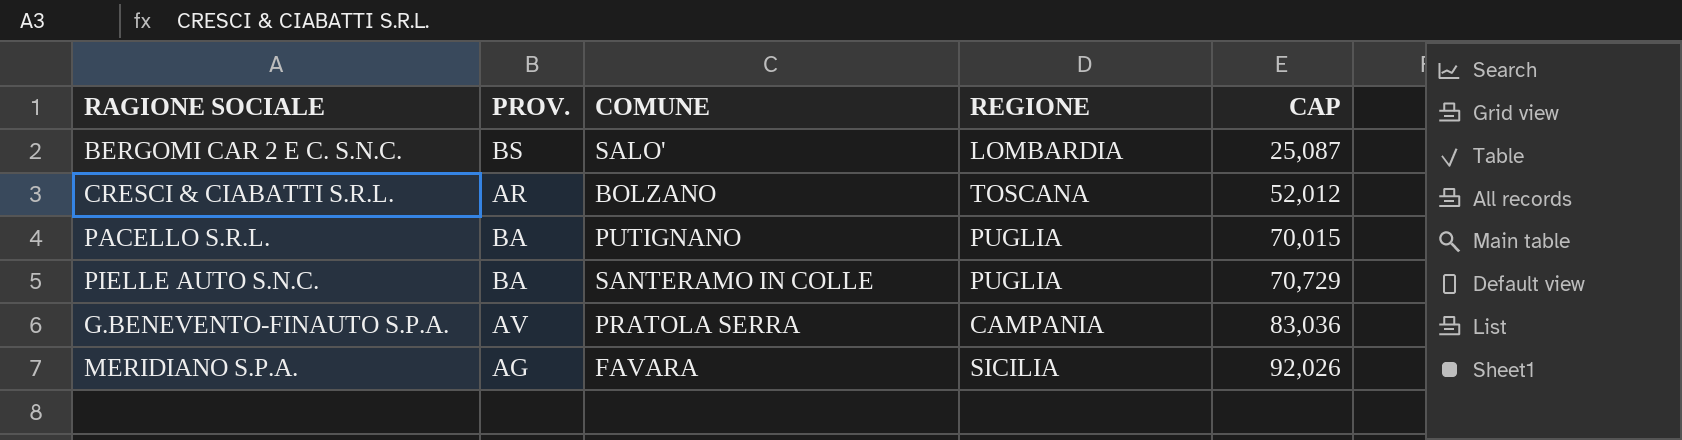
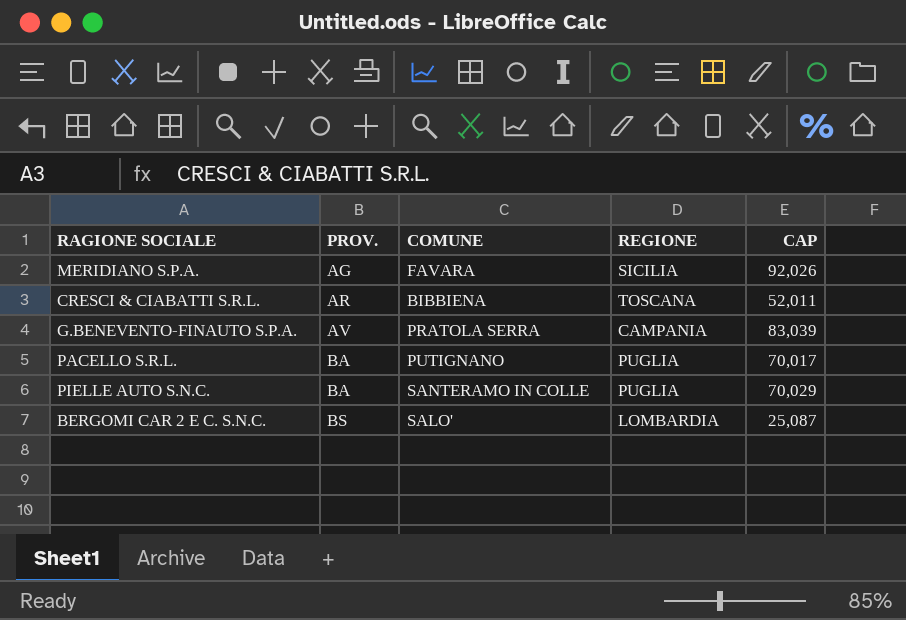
row order: CAP ascending -> PROV. ascending
CRESCI & CIABATTI S.R.L. | COMUNE: BOLZANO -> BIBBIENA
CRESCI & CIABATTI S.R.L. | CAP: 52,012 -> 52,011
G.BENEVENTO-FINAUTO S.P.A. | CAP: 83,036 -> 83,039
PACELLO S.R.L. | CAP: 70,015 -> 70,017
PIELLE AUTO S.N.C. | CAP: 70,729 -> 70,029

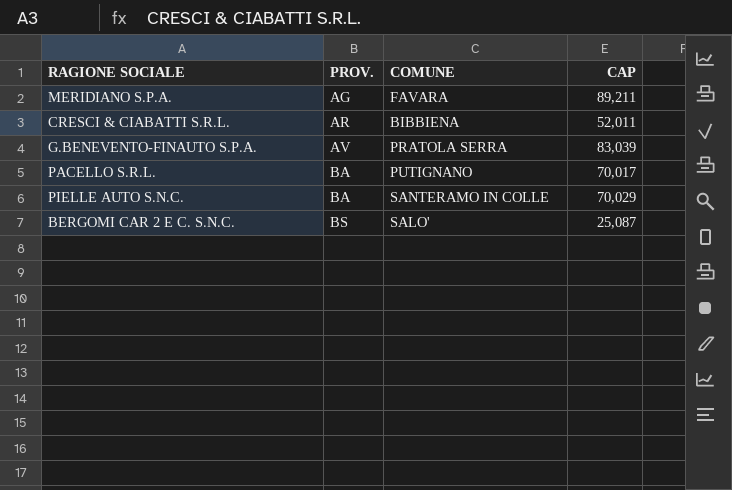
column REGIONE | position: 4 -> none
MERIDIANO S.P.A. | CAP: 92,026 -> 89,211

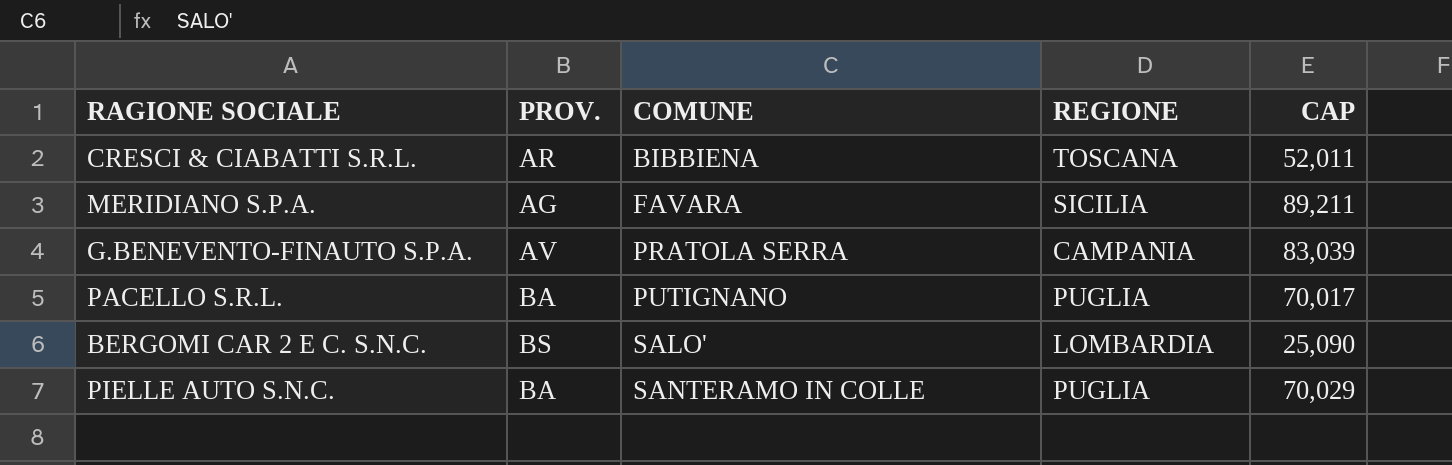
row order: PROV. ascending -> COMUNE ascending
column REGIONE | position: none -> 4
BERGOMI CAR 2 E C. S.N.C. | CAP: 25,087 -> 25,090

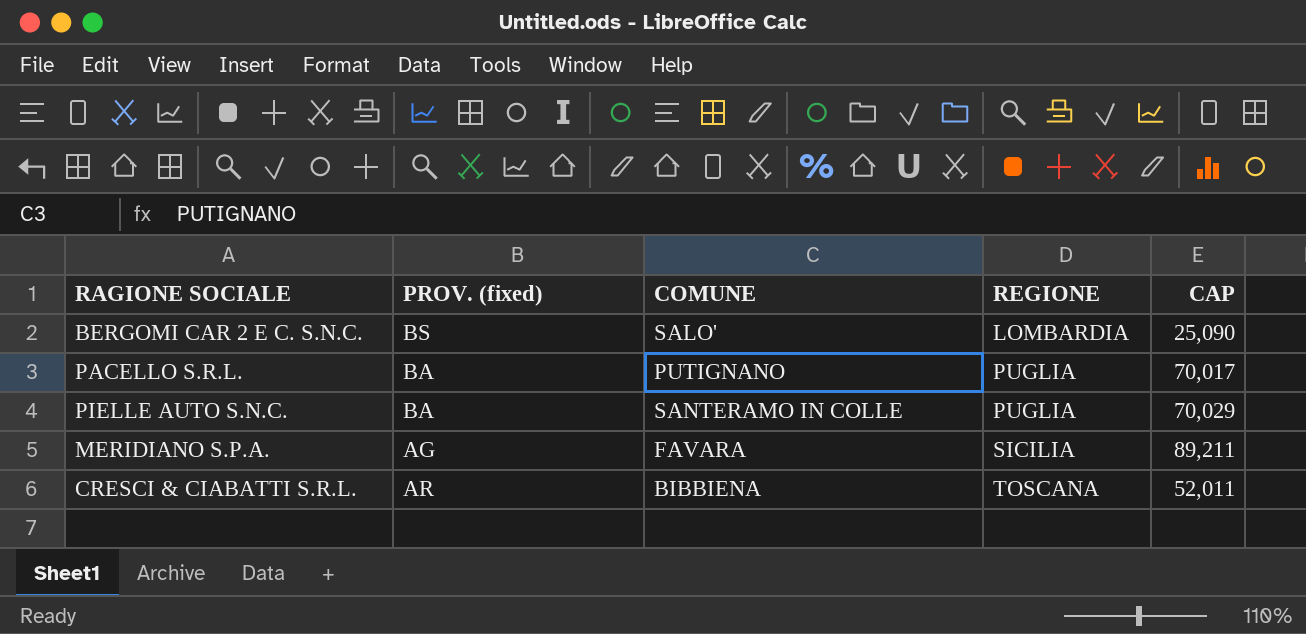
row order: COMUNE ascending -> REGIONE ascending
column name: PROV. -> PROV. (fixed)
row G.BENEVENTO-FINAUTO S.P.A.: AV | PRATOLA SERRA | CAMPANIA | 83,039 -> none

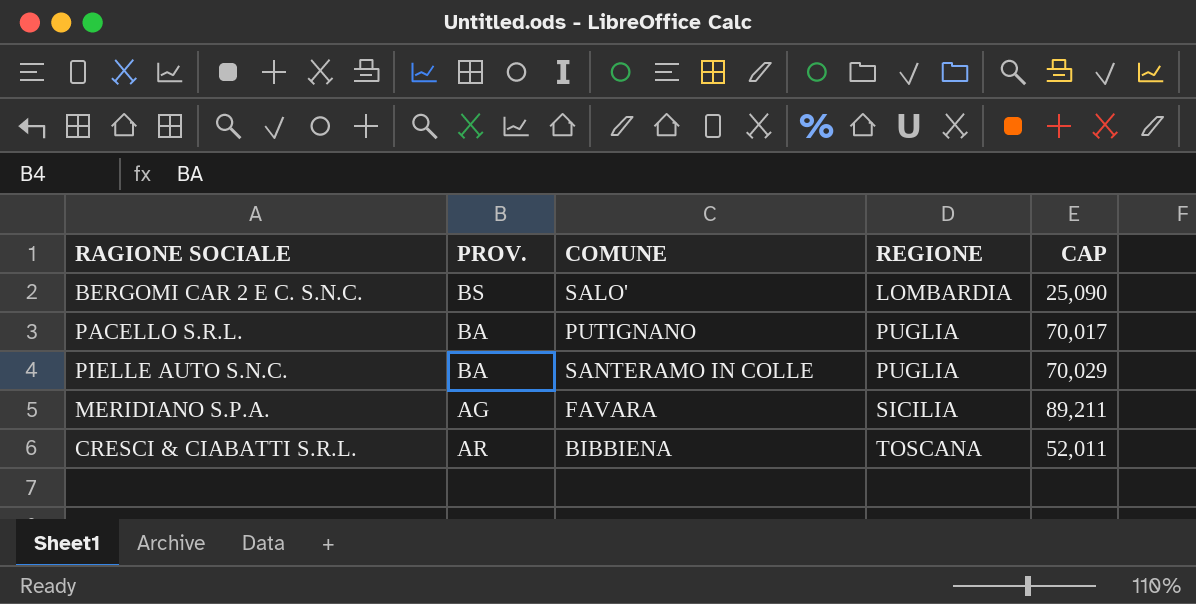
column name: PROV. (fixed) -> PROV.

